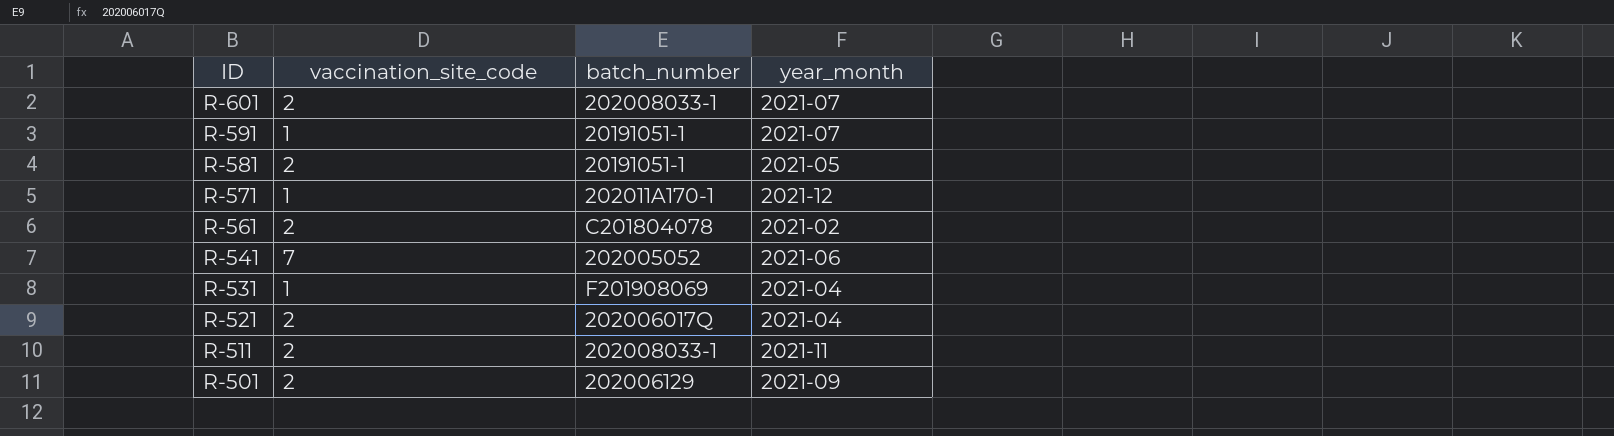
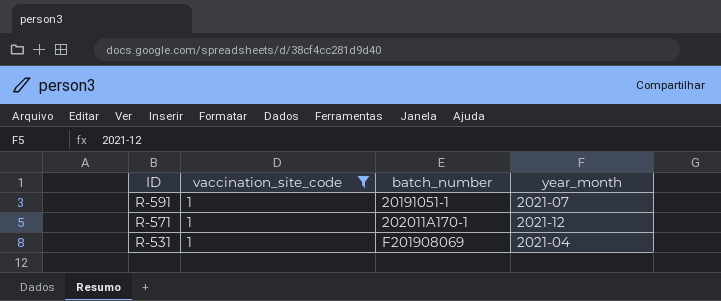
filter: none -> vaccination_site_code = 1

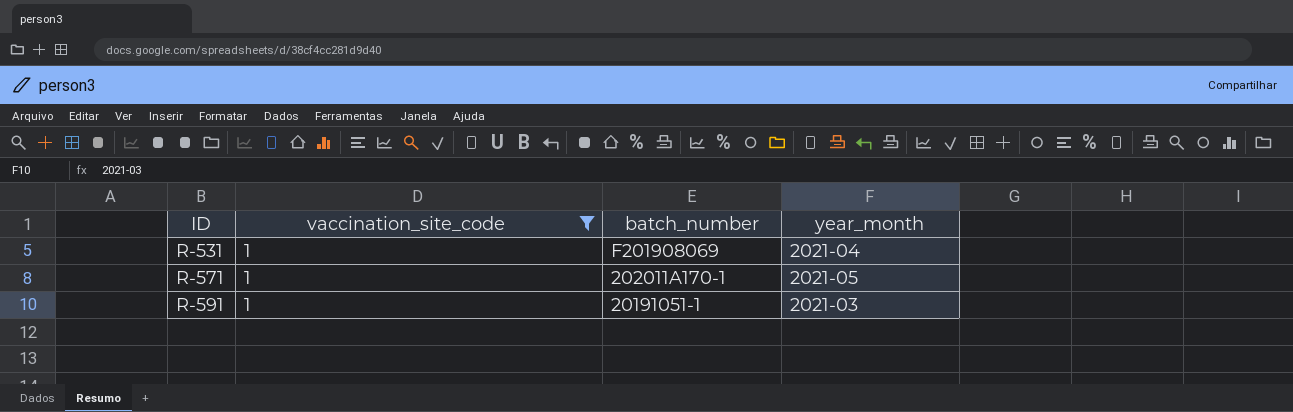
row order: ID descending -> ID ascending
R-571 | year_month: 2021-12 -> 2021-05
R-591 | year_month: 2021-07 -> 2021-03

